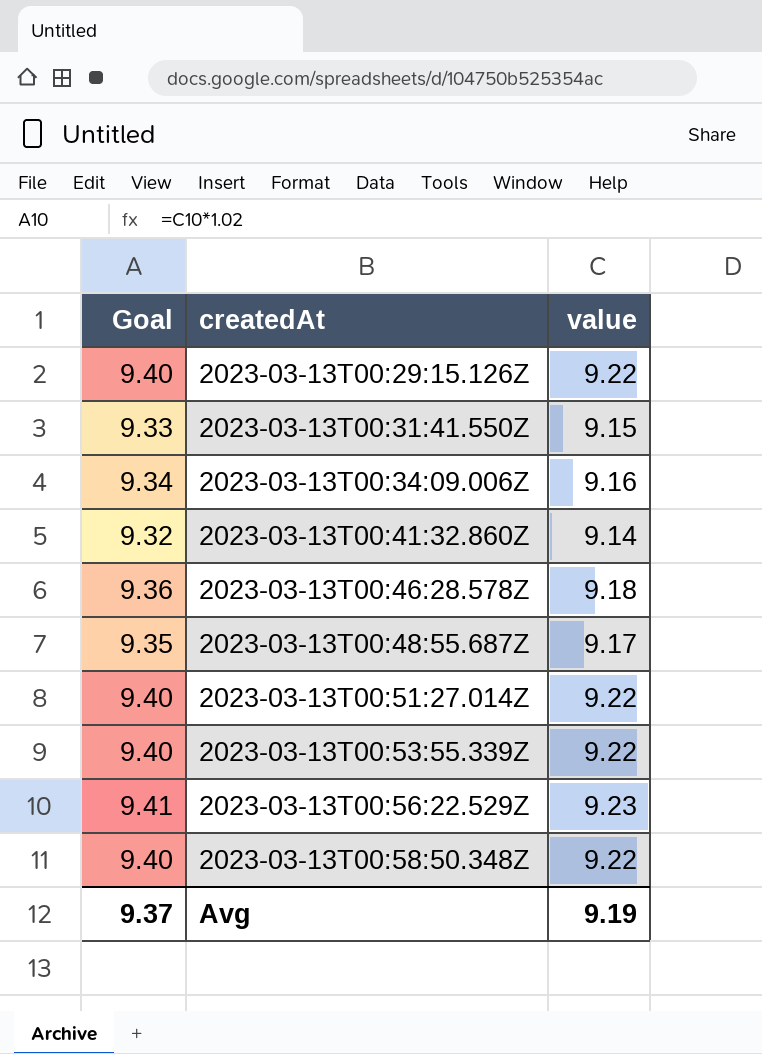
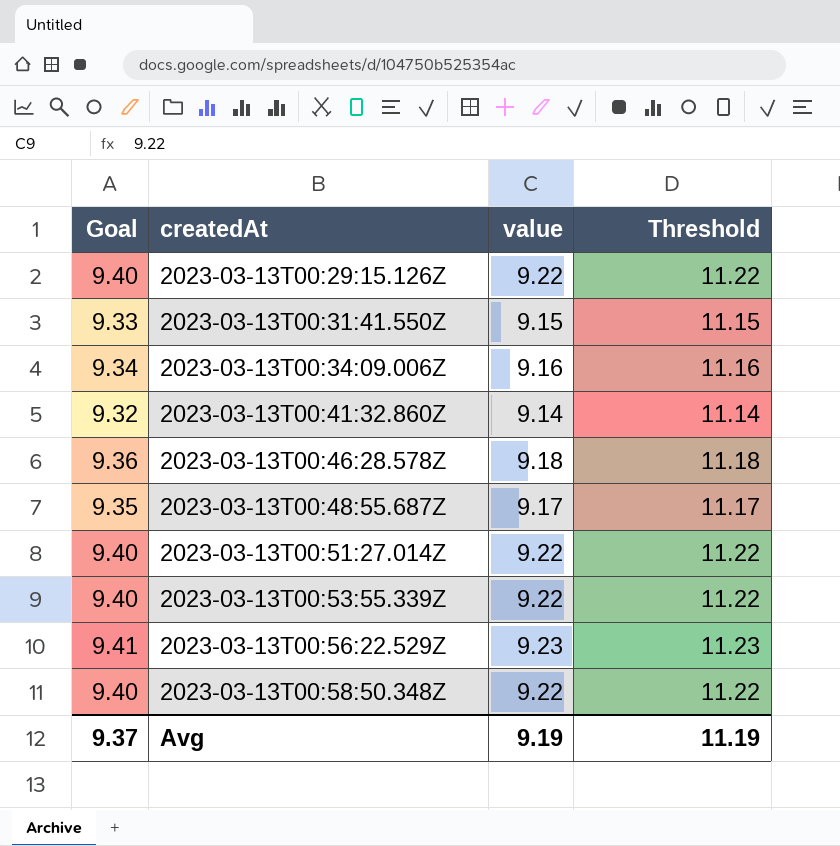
column Threshold | formula: none -> [value] + 2

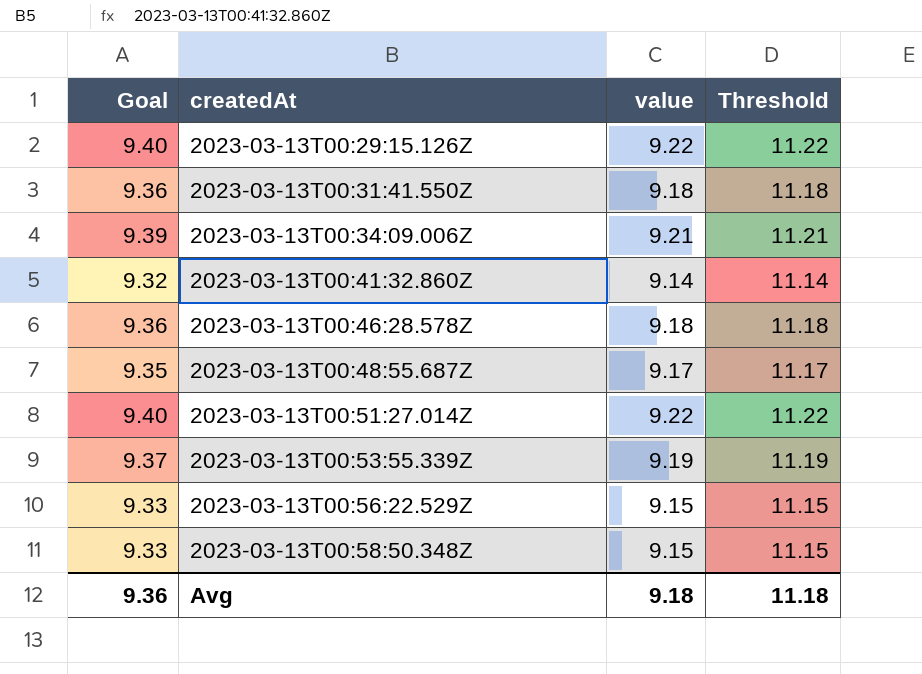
2023-03-13T00:31:41.550Z | Goal: 9.33 -> 9.36
2023-03-13T00:31:41.550Z | value: 9.15 -> 9.18
2023-03-13T00:31:41.550Z | Threshold: 11.15 -> 11.18
2023-03-13T00:34:09.006Z | Goal: 9.34 -> 9.39
2023-03-13T00:34:09.006Z | value: 9.16 -> 9.21
2023-03-13T00:34:09.006Z | Threshold: 11.16 -> 11.21
2023-03-13T00:53:55.339Z | Goal: 9.40 -> 9.37
2023-03-13T00:53:55.339Z | value: 9.22 -> 9.19
2023-03-13T00:53:55.339Z | Threshold: 11.22 -> 11.19
2023-03-13T00:56:22.529Z | Goal: 9.41 -> 9.33
2023-03-13T00:56:22.529Z | value: 9.23 -> 9.15
2023-03-13T00:56:22.529Z | Threshold: 11.23 -> 11.15
2023-03-13T00:58:50.348Z | Goal: 9.40 -> 9.33
2023-03-13T00:58:50.348Z | value: 9.22 -> 9.15
2023-03-13T00:58:50.348Z | Threshold: 11.22 -> 11.15
Avg | Goal: 9.37 -> 9.36
Avg | value: 9.19 -> 9.18
Avg | Threshold: 11.19 -> 11.18

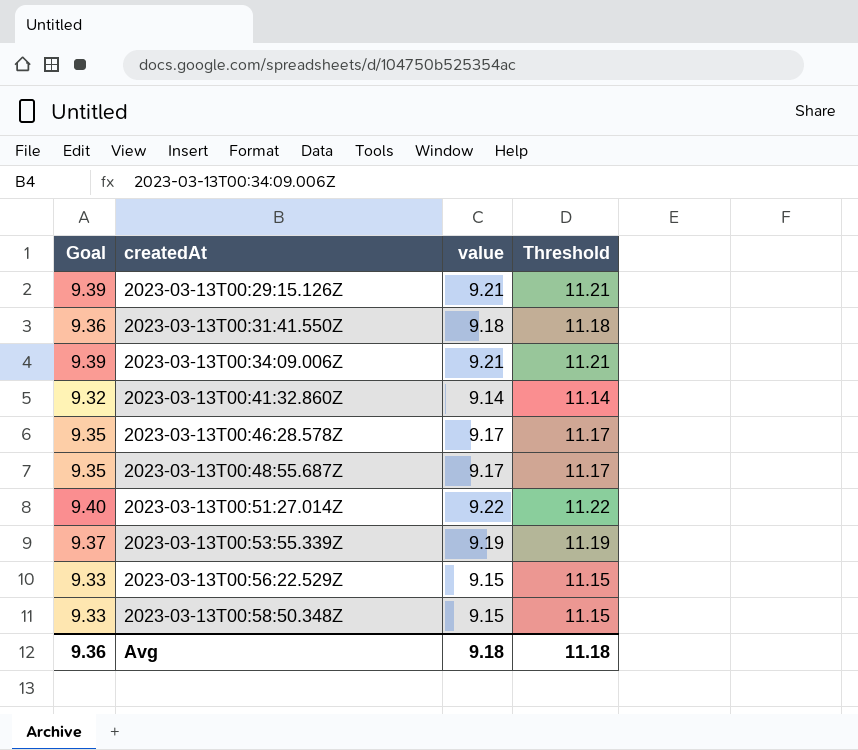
2023-03-13T00:29:15.126Z | Goal: 9.40 -> 9.39
2023-03-13T00:29:15.126Z | value: 9.22 -> 9.21
2023-03-13T00:29:15.126Z | Threshold: 11.22 -> 11.21
2023-03-13T00:46:28.578Z | Goal: 9.36 -> 9.35
2023-03-13T00:46:28.578Z | value: 9.18 -> 9.17
2023-03-13T00:46:28.578Z | Threshold: 11.18 -> 11.17

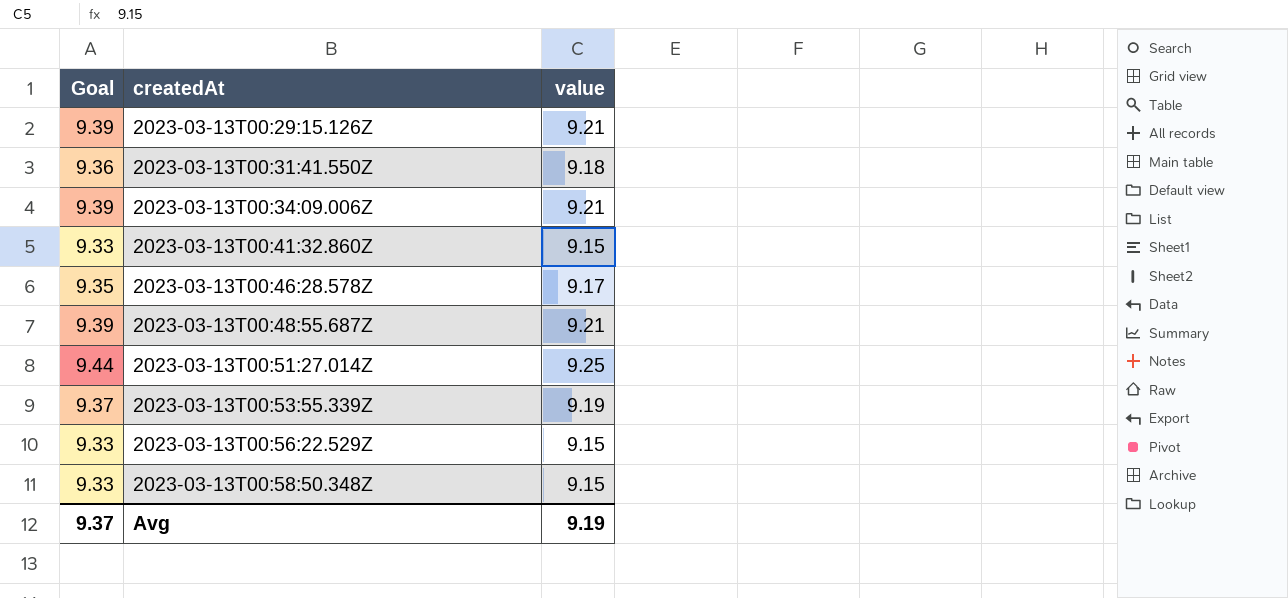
column Threshold | formula: [value] + 2 -> none
2023-03-13T00:41:32.860Z | Goal: 9.32 -> 9.33
2023-03-13T00:41:32.860Z | value: 9.14 -> 9.15
2023-03-13T00:48:55.687Z | Goal: 9.35 -> 9.39
2023-03-13T00:48:55.687Z | value: 9.17 -> 9.21
2023-03-13T00:51:27.014Z | Goal: 9.40 -> 9.44
2023-03-13T00:51:27.014Z | value: 9.22 -> 9.25
Avg | Goal: 9.36 -> 9.37
Avg | value: 9.18 -> 9.19

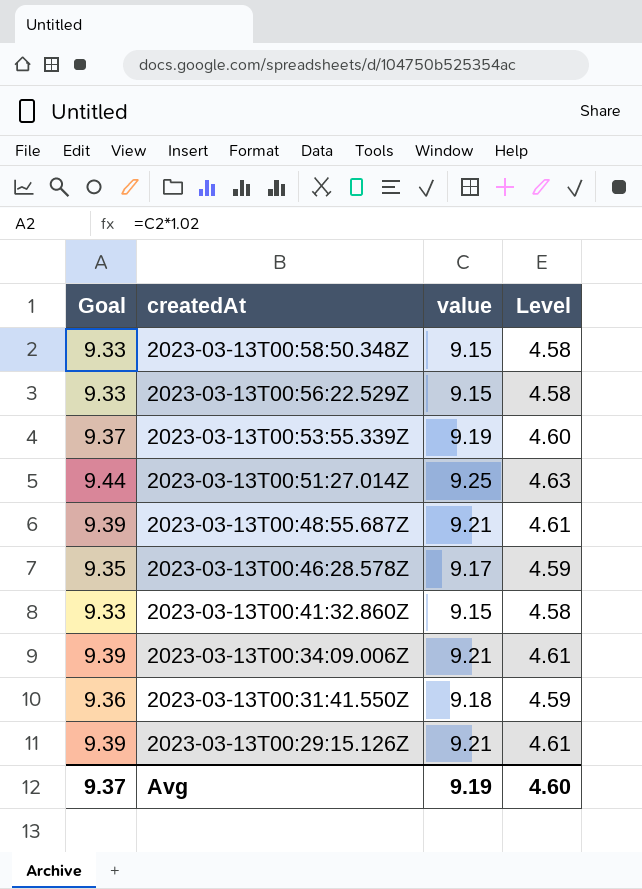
row order: createdAt ascending -> createdAt descending
column Level | formula: none -> [value] * 0.5

